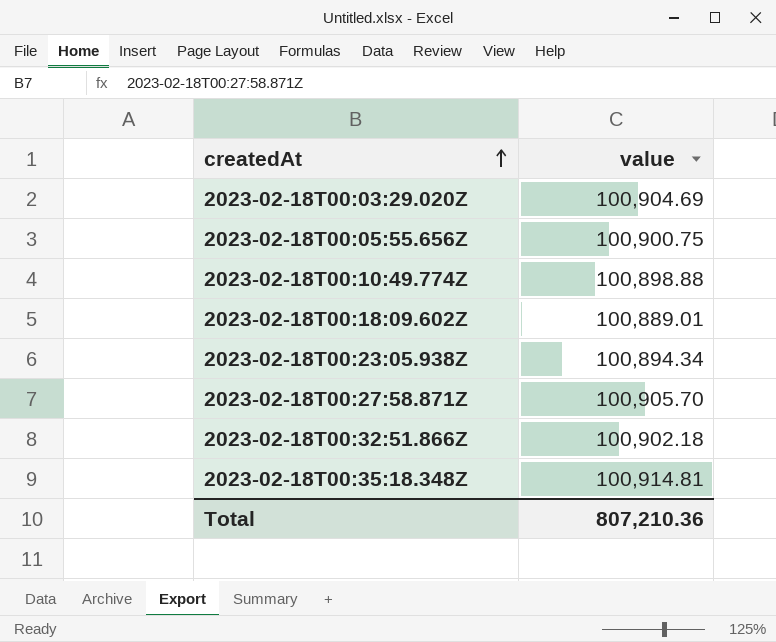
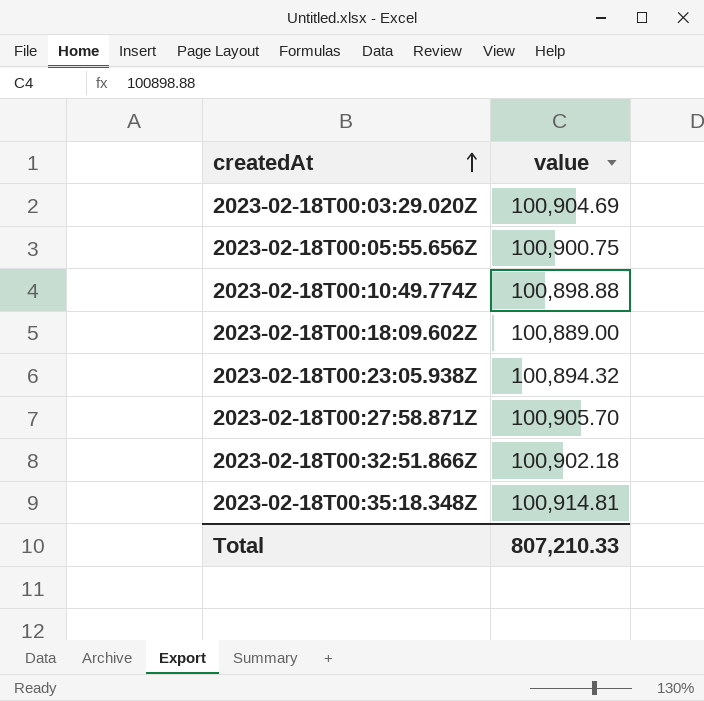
2023-02-18T00:18:09.602Z | value: 100,889.01 -> 100,889.00
2023-02-18T00:23:05.938Z | value: 100,894.34 -> 100,894.32
Total | value: 807,210.36 -> 807,210.33

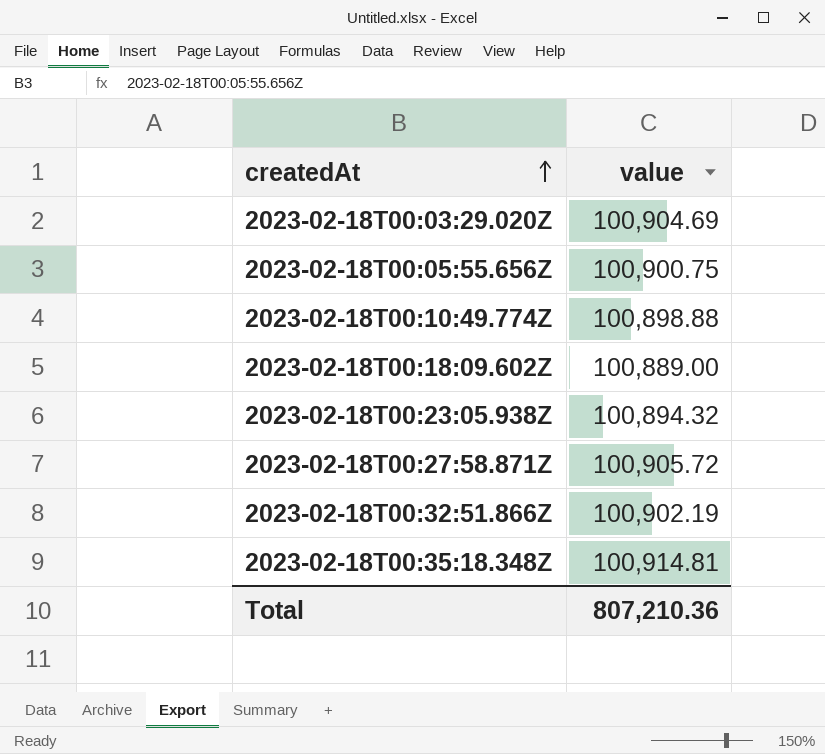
2023-02-18T00:27:58.871Z | value: 100,905.70 -> 100,905.72
2023-02-18T00:32:51.866Z | value: 100,902.18 -> 100,902.19
Total | value: 807,210.33 -> 807,210.36

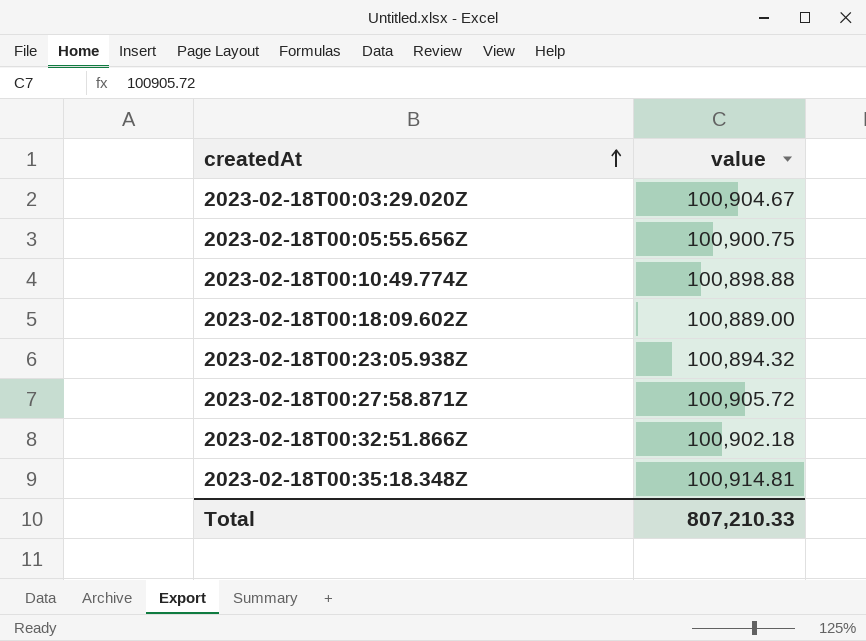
2023-02-18T00:03:29.020Z | value: 100,904.69 -> 100,904.67
2023-02-18T00:32:51.866Z | value: 100,902.19 -> 100,902.18
Total | value: 807,210.36 -> 807,210.33

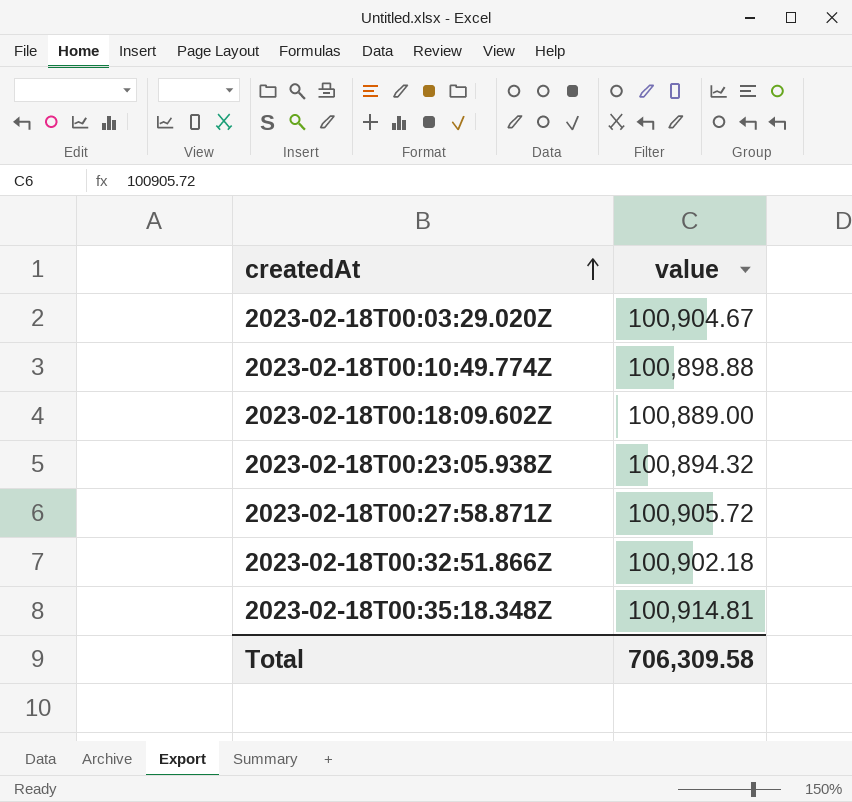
row 2023-02-18T00:05:55.656Z: 100,900.75 -> none
Total | value: 807,210.33 -> 706,309.58

